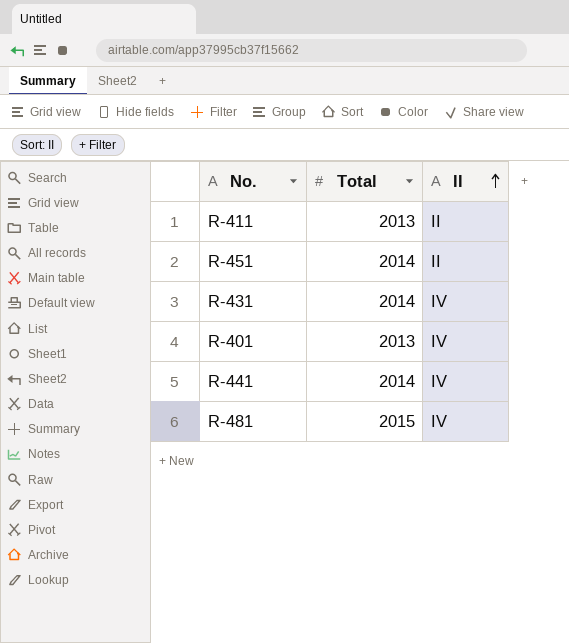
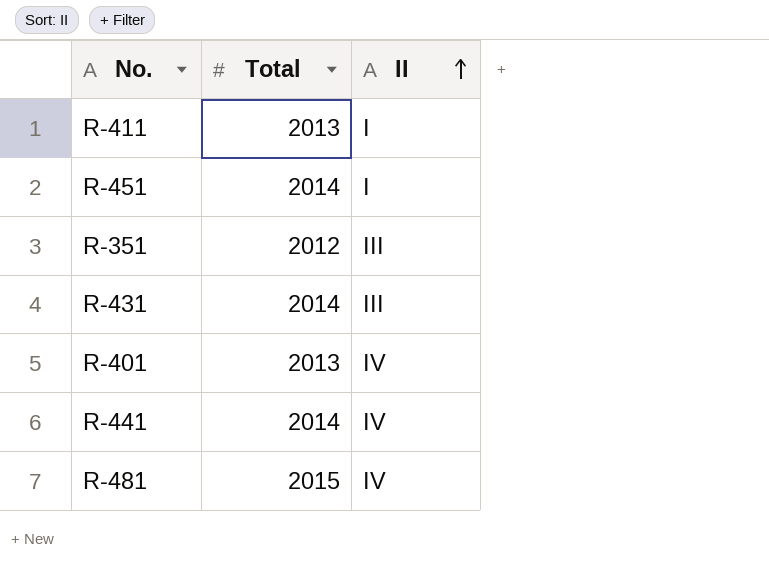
R-411 | II: II -> I
R-451 | II: II -> I
row R-351: none -> 2012 | III
R-431 | II: IV -> III

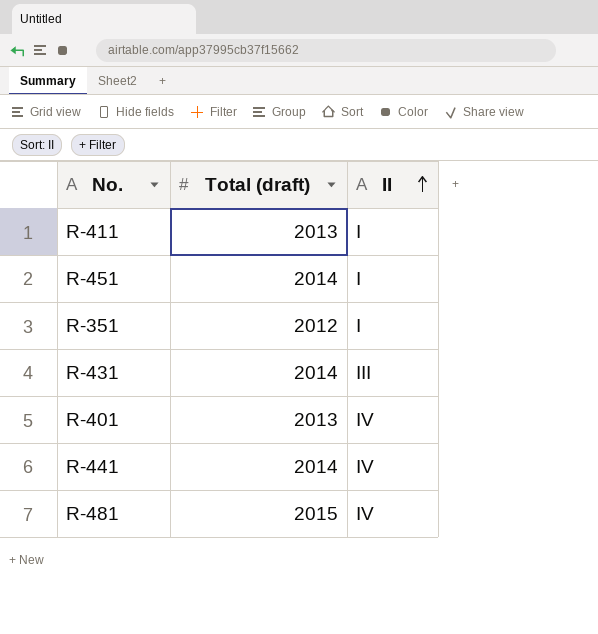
column name: Total -> Total (draft)
R-351 | II: III -> I

